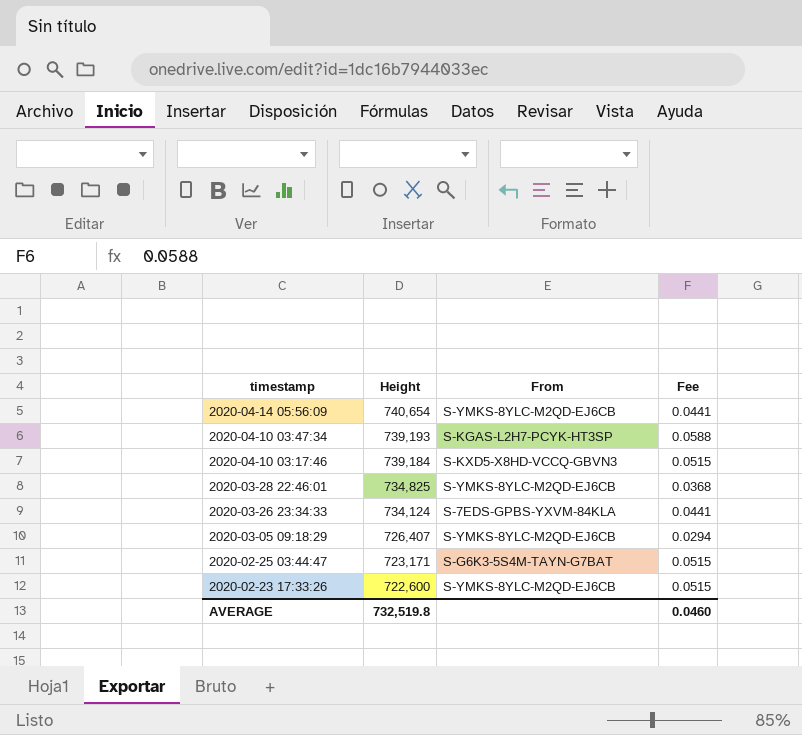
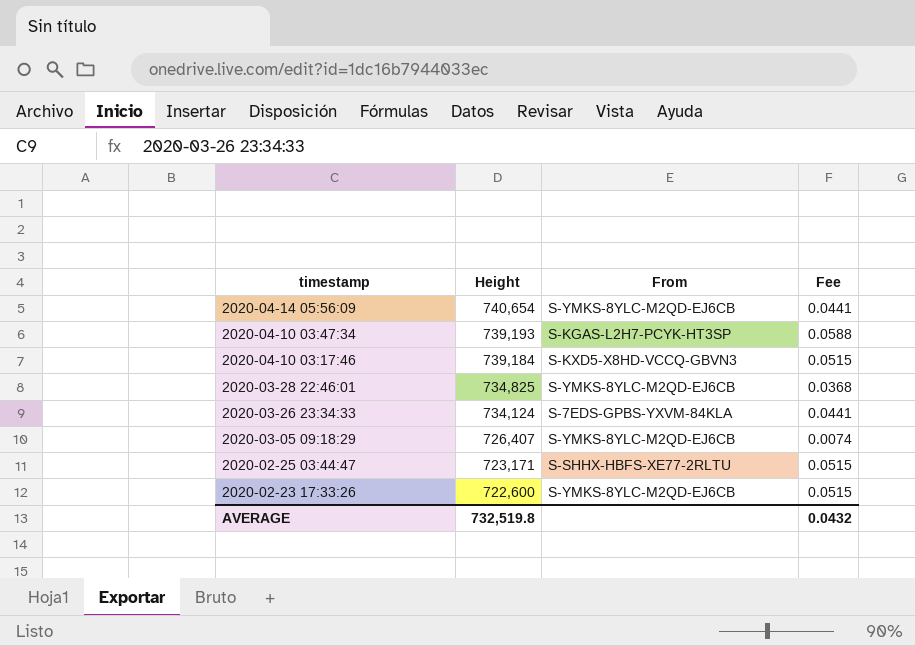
2020-03-05 09:18:29 | Fee: 0.0294 -> 0.0074
2020-02-25 03:44:47 | From: S-G6K3-5S4M-TAYN-G7BAT -> S-SHHX-HBFS-XE77-2RLTU
AVERAGE | Fee: 0.0460 -> 0.0432

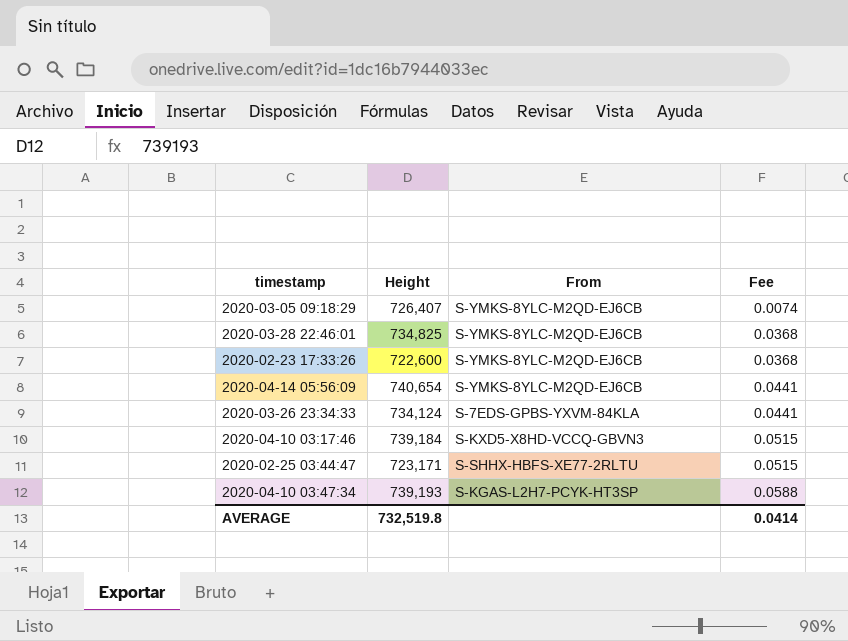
row order: timestamp descending -> Fee ascending
2020-02-23 17:33:26 | Fee: 0.0515 -> 0.0368
AVERAGE | Fee: 0.0432 -> 0.0414

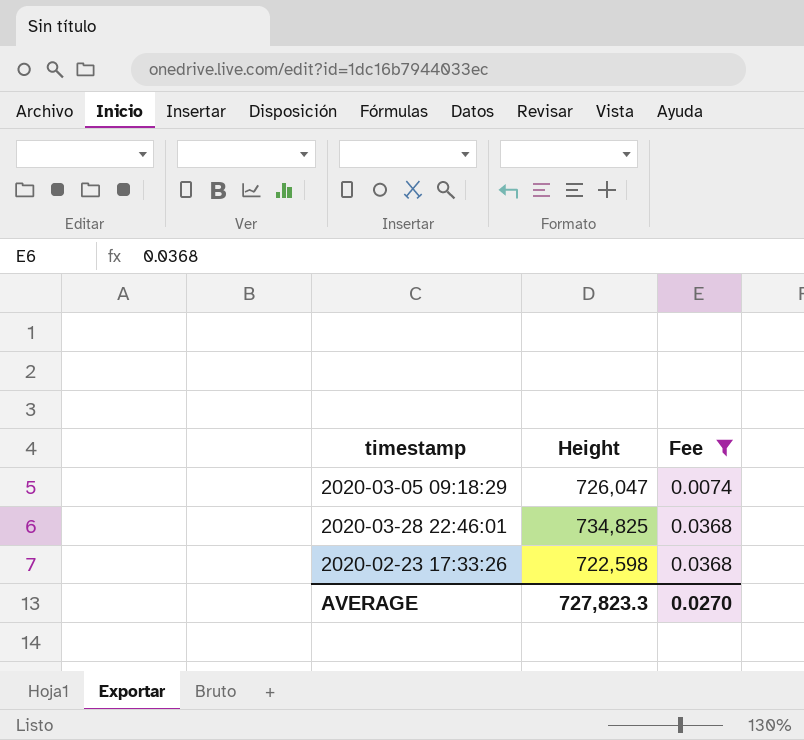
filter: none -> Fee <= 0.0368
column From | position: 3 -> none
2020-03-05 09:18:29 | Height: 726,407 -> 726,047
2020-02-23 17:33:26 | Height: 722,600 -> 722,598
AVERAGE | Height: 732,519.8 -> 727,823.3
AVERAGE | Fee: 0.0414 -> 0.0270

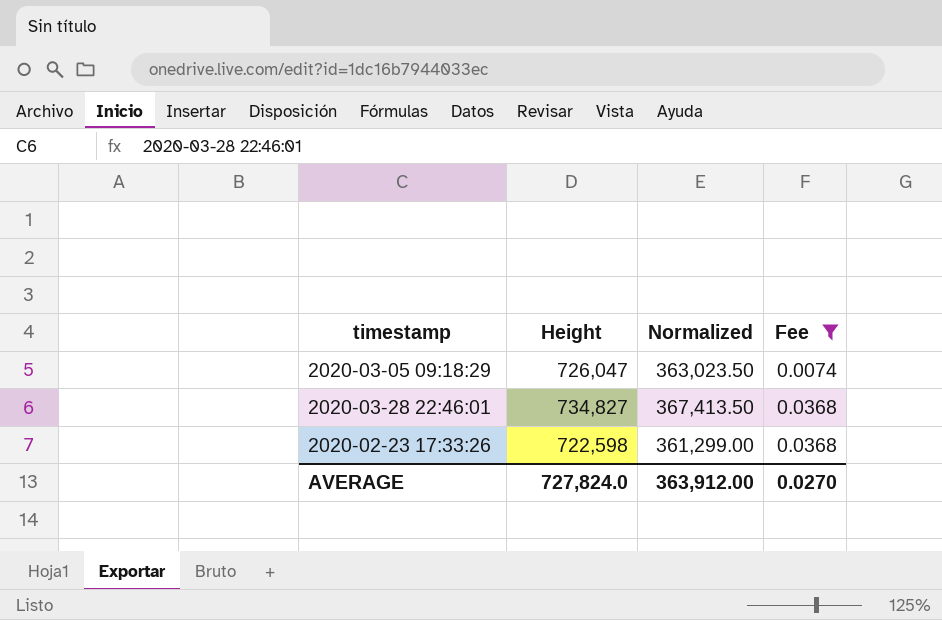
column Normalized | formula: none -> [Height] * 0.5
2020-03-28 22:46:01 | Height: 734,825 -> 734,827
AVERAGE | Height: 727,823.3 -> 727,824.0

